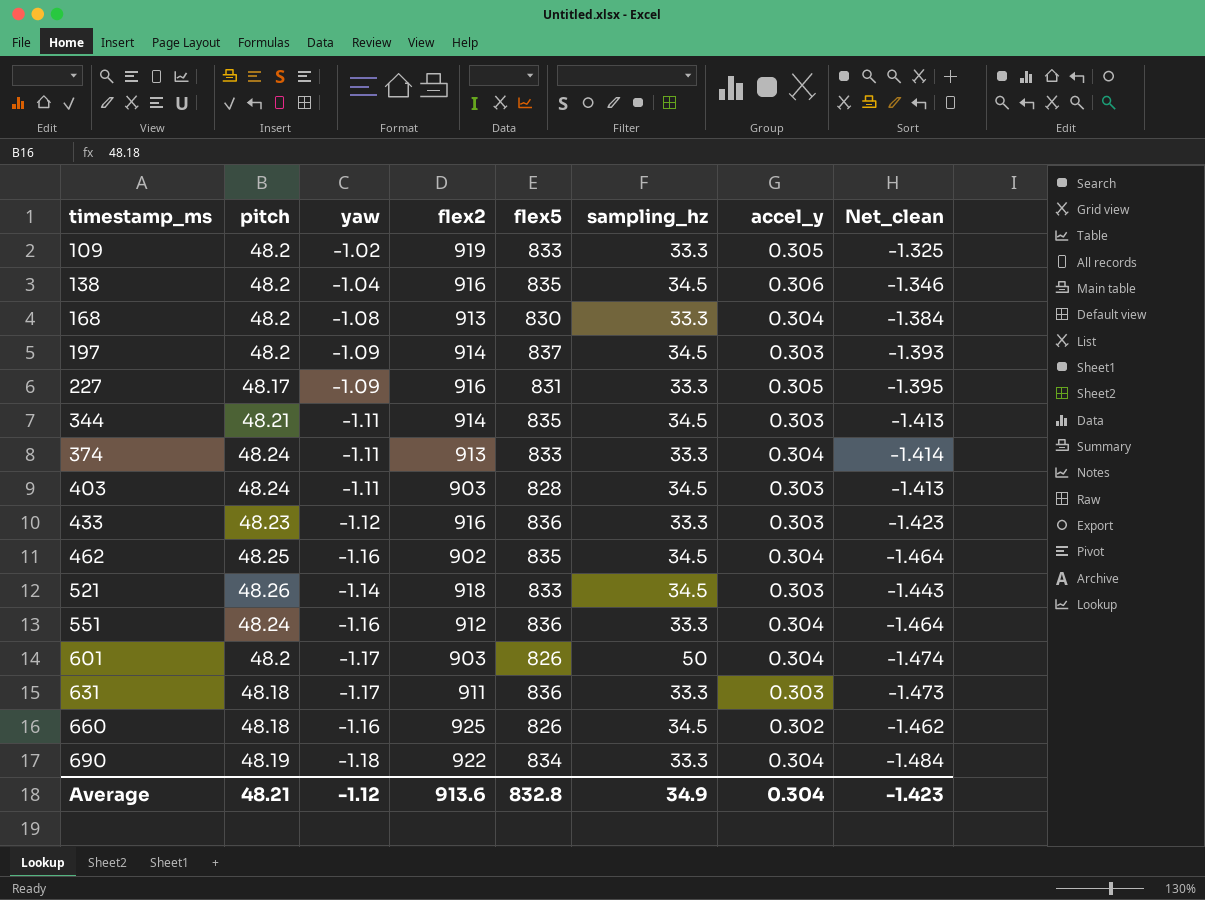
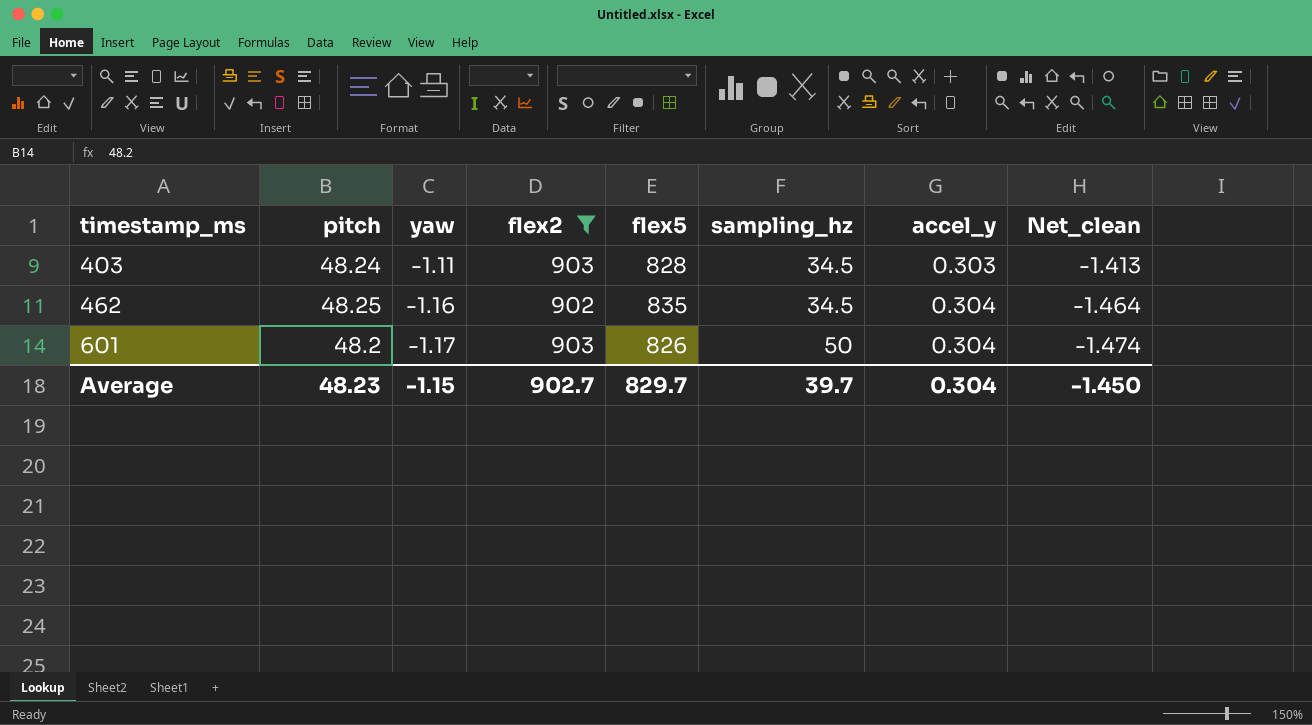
filter: none -> flex2 <= 903
Average | pitch: 48.21 -> 48.23
Average | yaw: -1.12 -> -1.15
Average | flex2: 913.6 -> 902.7
Average | flex5: 832.8 -> 829.7
Average | sampling_hz: 34.9 -> 39.7
Average | Net_clean: -1.423 -> -1.450

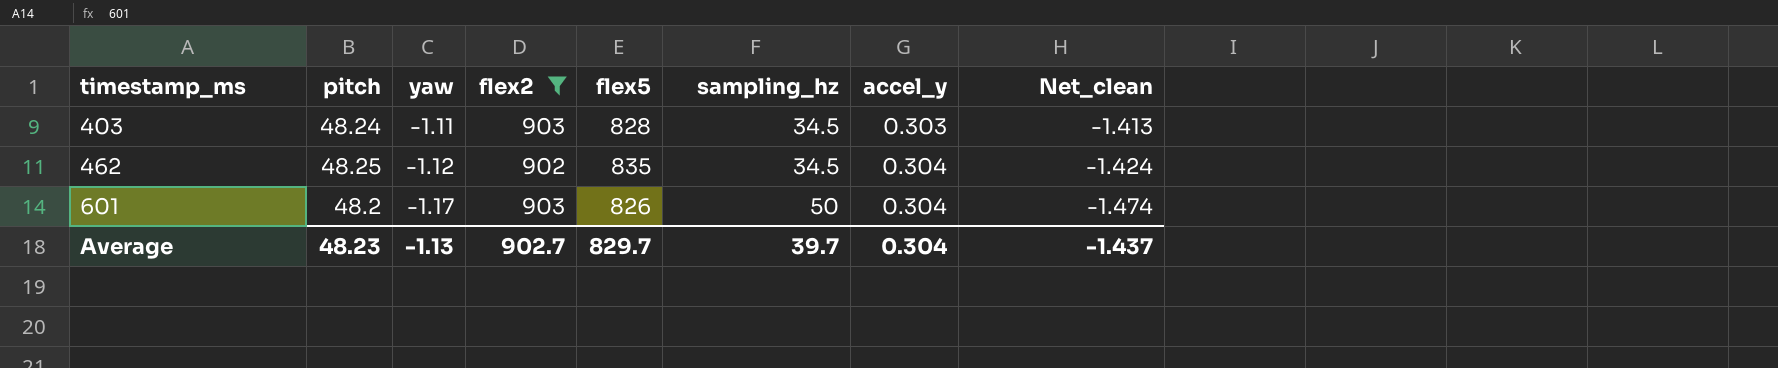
462 | yaw: -1.16 -> -1.12
462 | Net_clean: -1.464 -> -1.424
Average | yaw: -1.15 -> -1.13
Average | Net_clean: -1.450 -> -1.437

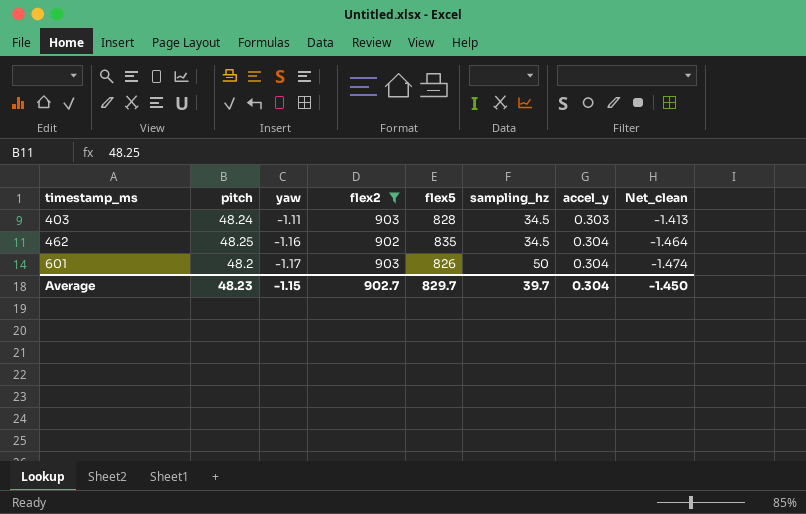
462 | yaw: -1.12 -> -1.16
462 | Net_clean: -1.424 -> -1.464
Average | yaw: -1.13 -> -1.15
Average | Net_clean: -1.437 -> -1.450

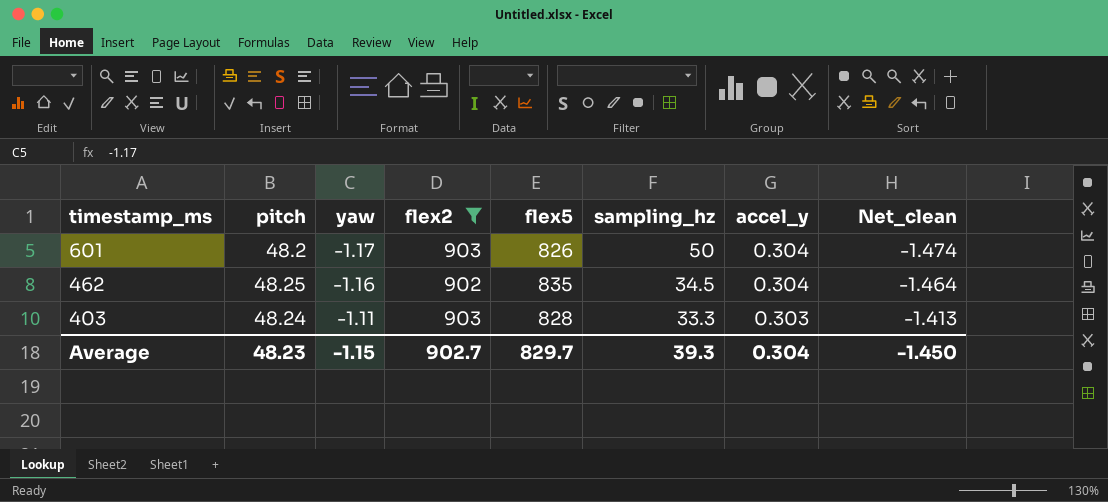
row order: timestamp_ms ascending -> timestamp_ms descending
403 | sampling_hz: 34.5 -> 33.3
Average | sampling_hz: 39.7 -> 39.3

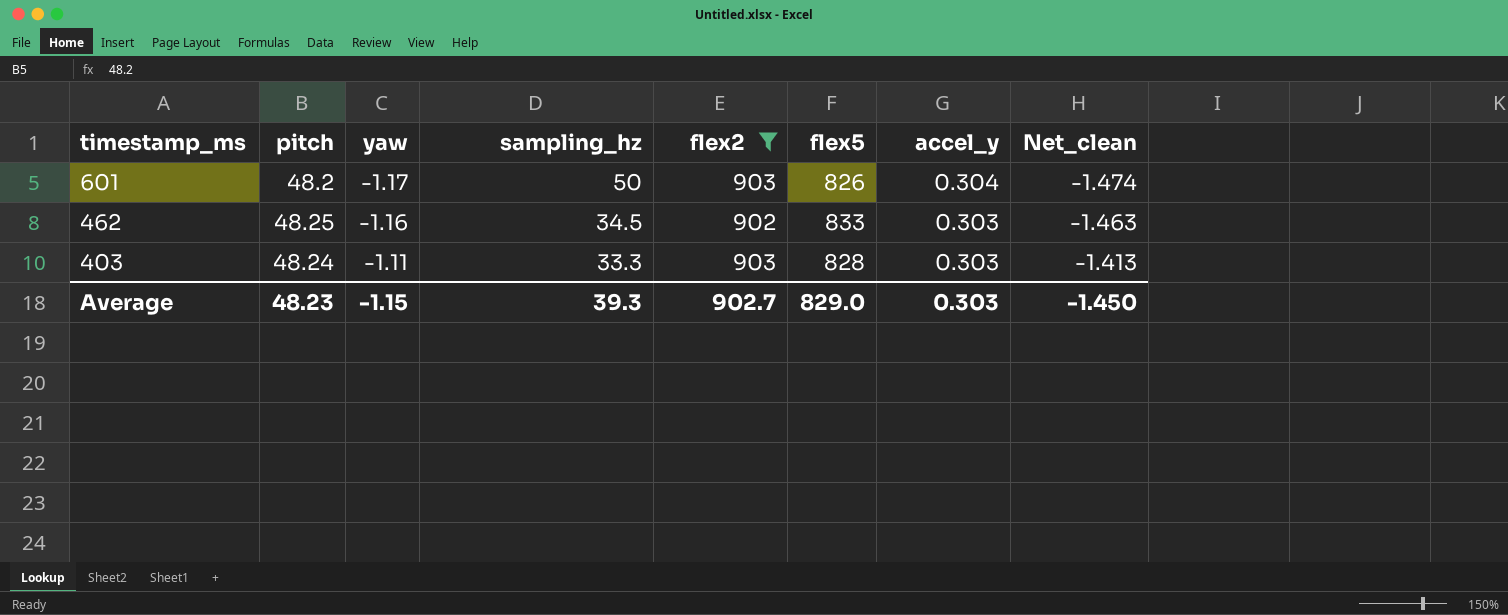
column sampling_hz | position: 6 -> 4
462 | flex5: 835 -> 833
462 | accel_y: 0.304 -> 0.303
462 | Net_clean: -1.464 -> -1.463
Average | flex5: 829.7 -> 829.0
Average | accel_y: 0.304 -> 0.303

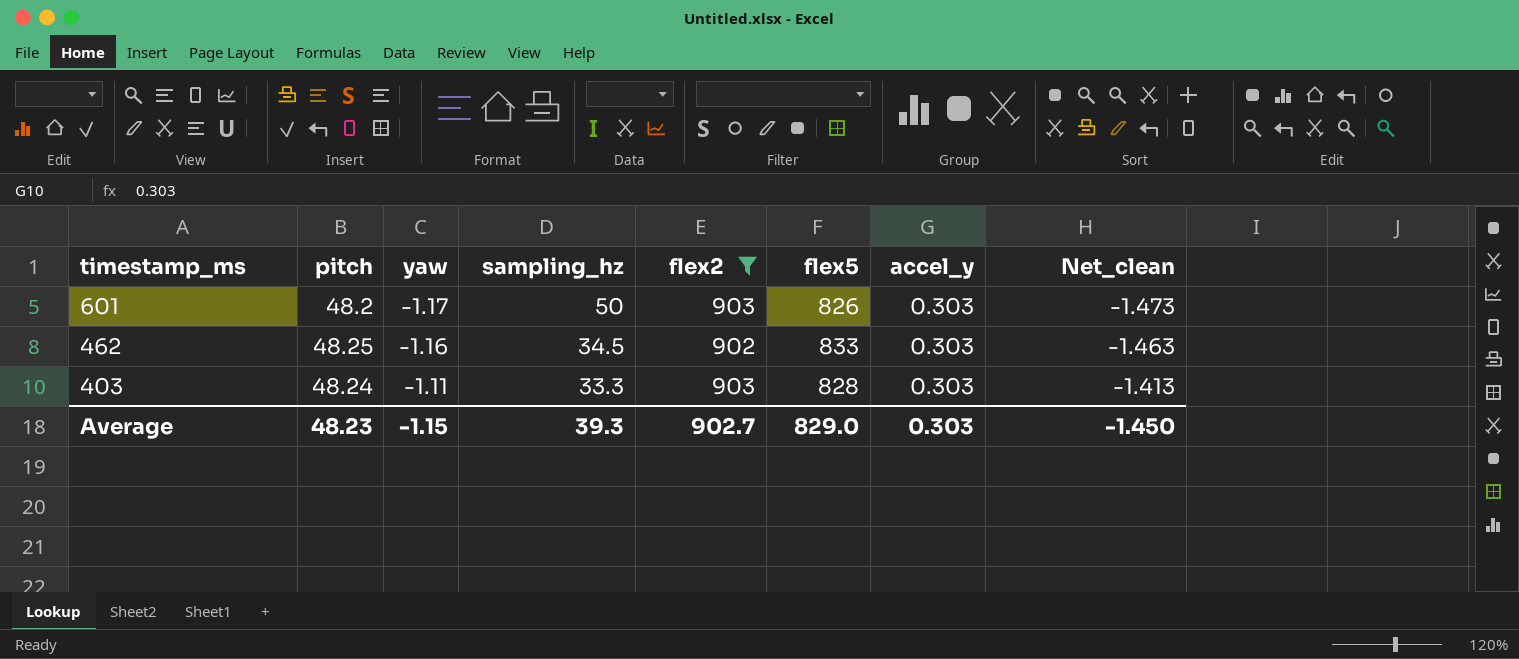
601 | accel_y: 0.304 -> 0.303
601 | Net_clean: -1.474 -> -1.473

